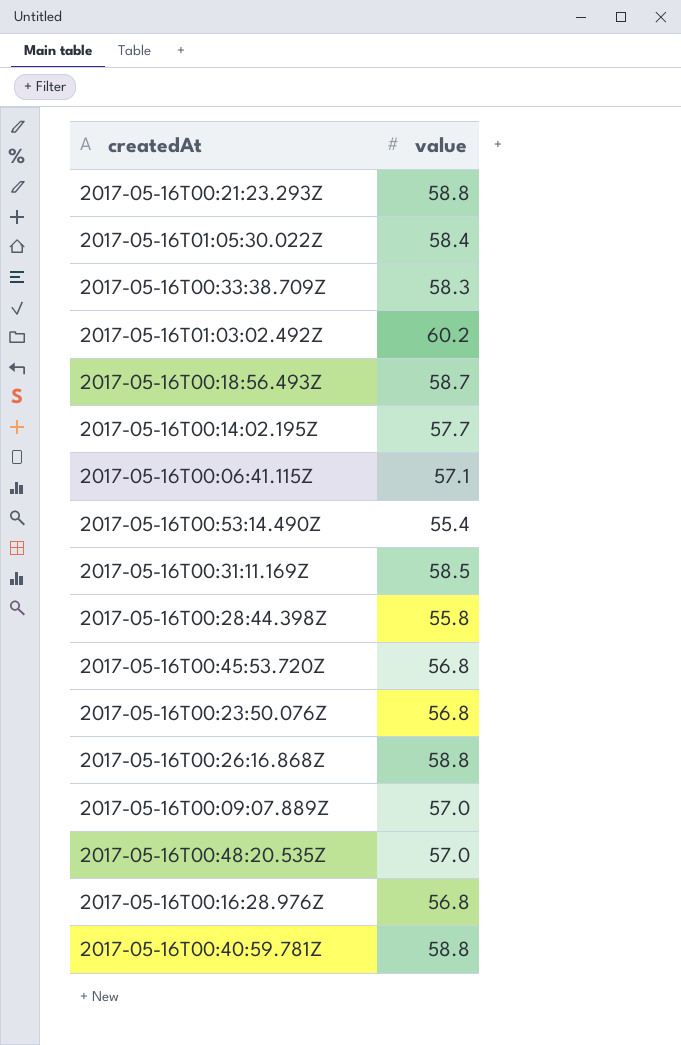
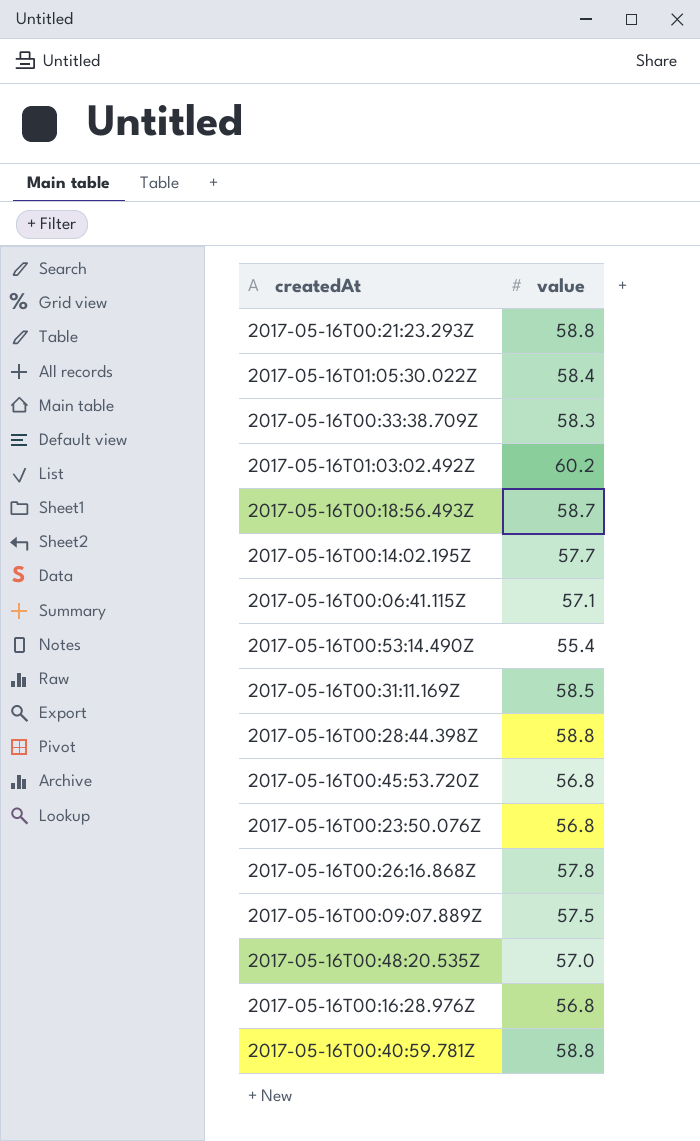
2017-05-16T00:28:44.398Z | value: 55.8 -> 58.8
2017-05-16T00:26:16.868Z | value: 58.8 -> 57.8
2017-05-16T00:09:07.889Z | value: 57.0 -> 57.5

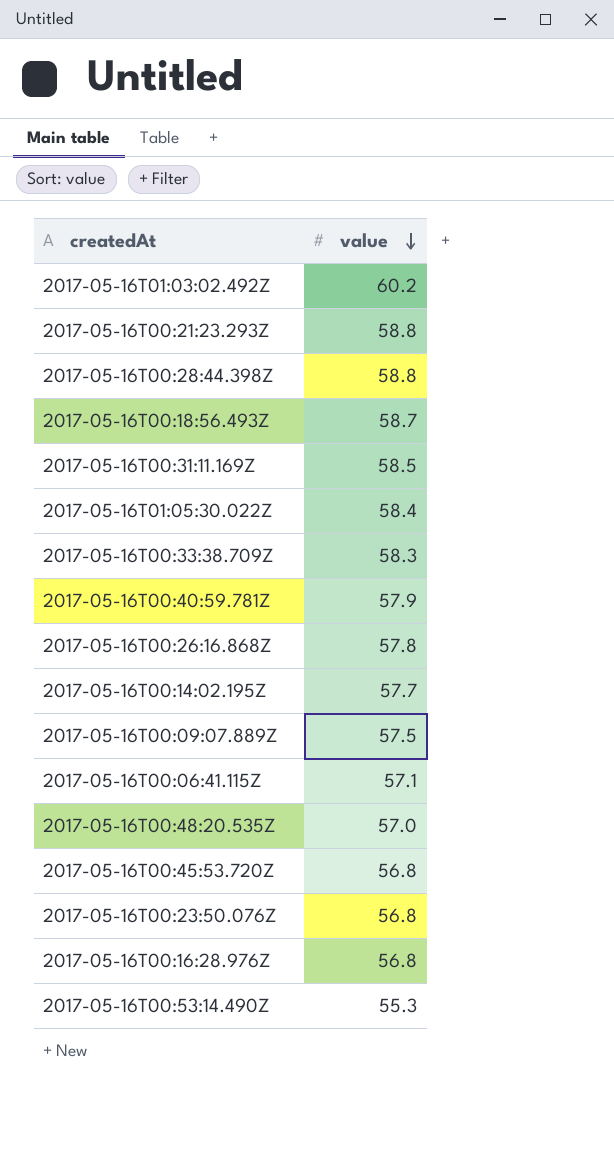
row order: none -> value descending
2017-05-16T00:40:59.781Z | value: 58.8 -> 57.9
2017-05-16T00:53:14.490Z | value: 55.4 -> 55.3

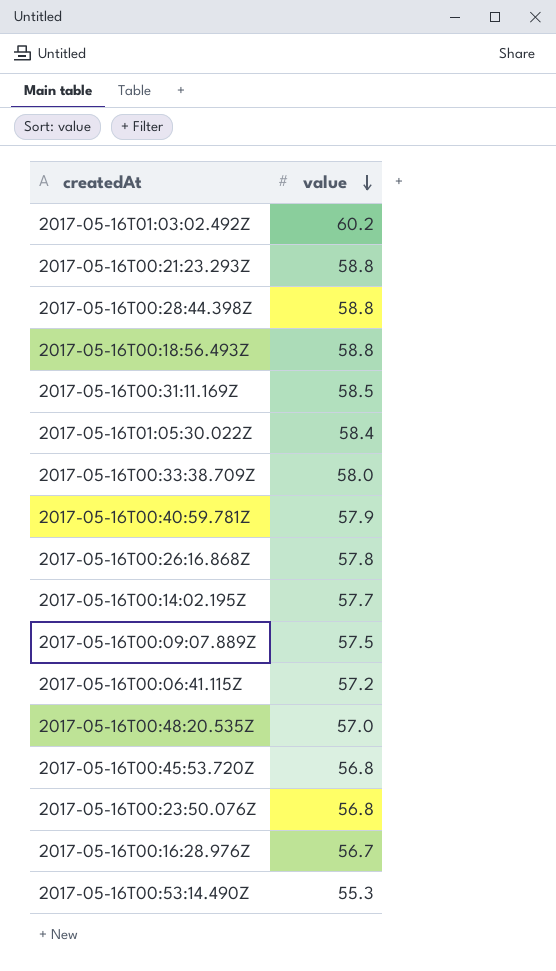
2017-05-16T00:18:56.493Z | value: 58.7 -> 58.8
2017-05-16T00:33:38.709Z | value: 58.3 -> 58.0
2017-05-16T00:06:41.115Z | value: 57.1 -> 57.2
2017-05-16T00:16:28.976Z | value: 56.8 -> 56.7

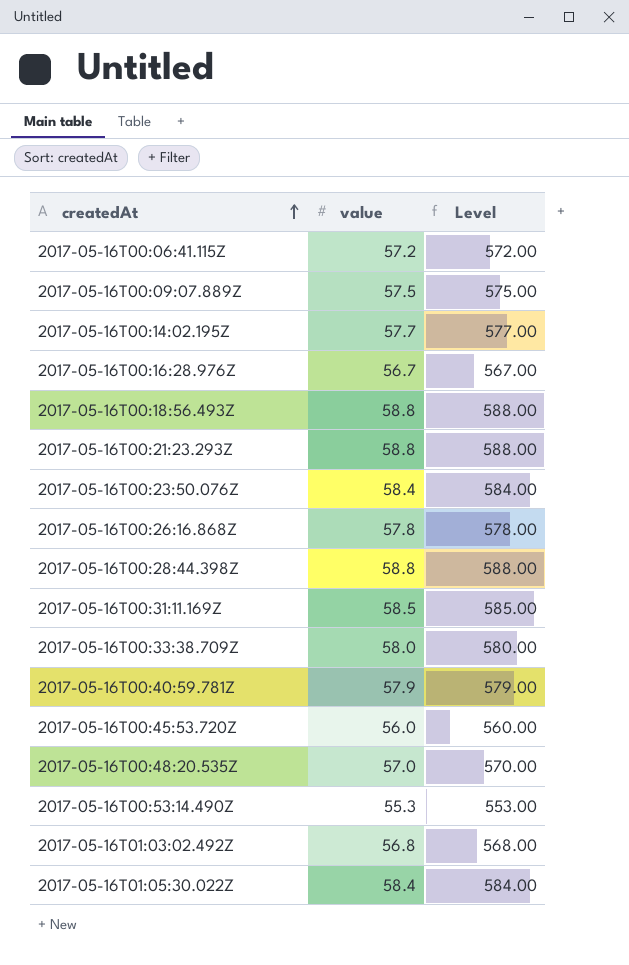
row order: value descending -> createdAt ascending
column Level | formula: none -> [value] * 10
2017-05-16T00:23:50.076Z | value: 56.8 -> 58.4
2017-05-16T00:45:53.720Z | value: 56.8 -> 56.0
2017-05-16T01:03:02.492Z | value: 60.2 -> 56.8

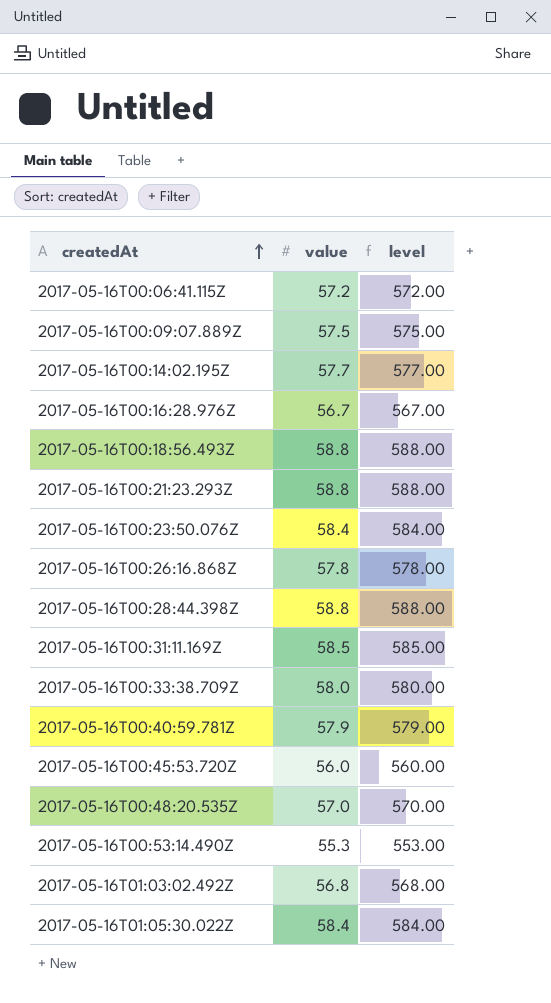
column name: Level -> level

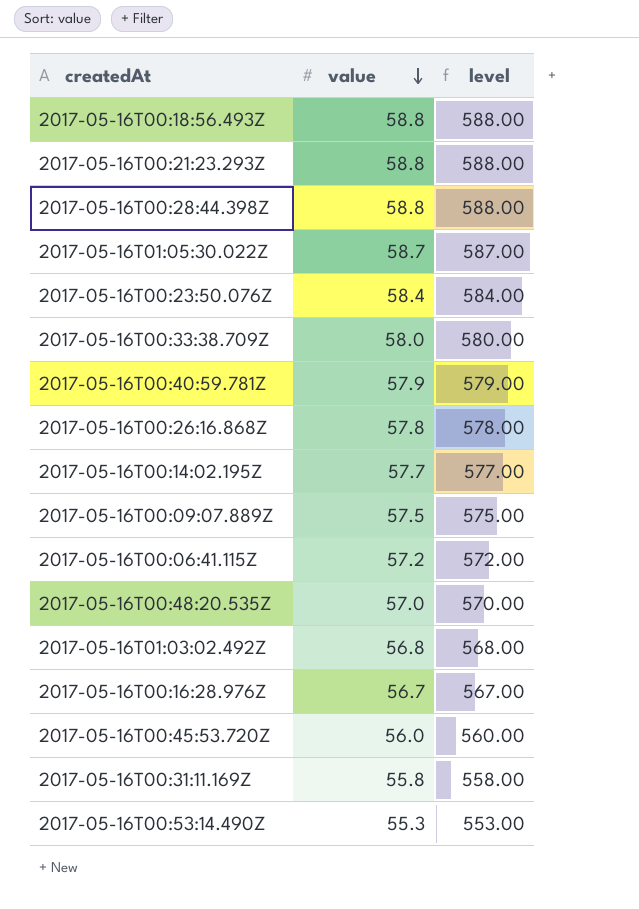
row order: createdAt ascending -> value descending
2017-05-16T01:05:30.022Z | value: 58.4 -> 58.7
2017-05-16T01:05:30.022Z | level: 584.00 -> 587.00
2017-05-16T00:31:11.169Z | value: 58.5 -> 55.8
2017-05-16T00:31:11.169Z | level: 585.00 -> 558.00

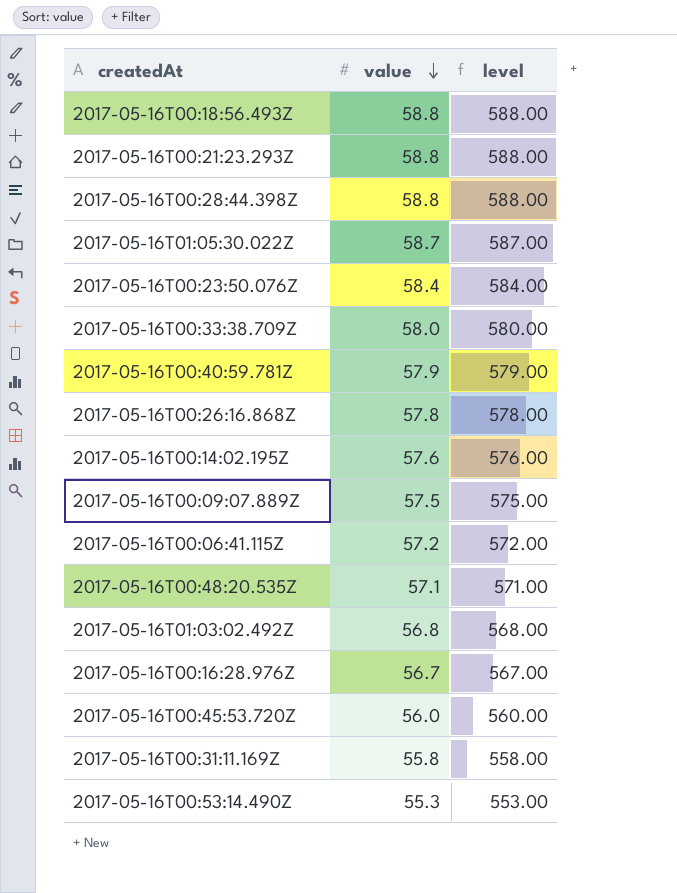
2017-05-16T00:14:02.195Z | value: 57.7 -> 57.6
2017-05-16T00:14:02.195Z | level: 577.00 -> 576.00
2017-05-16T00:48:20.535Z | value: 57.0 -> 57.1
2017-05-16T00:48:20.535Z | level: 570.00 -> 571.00

